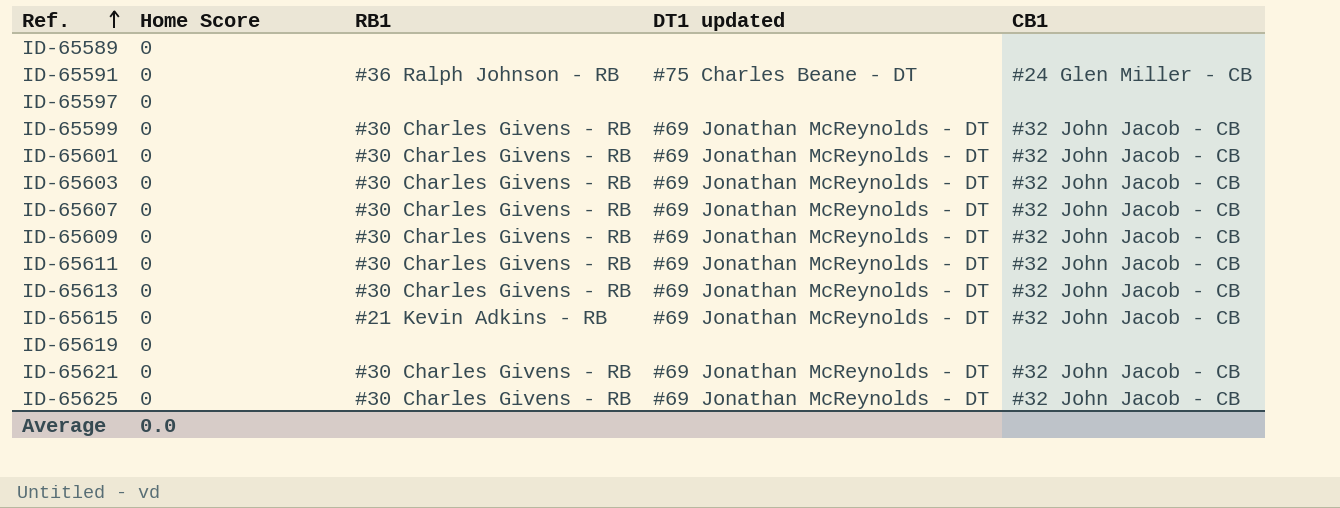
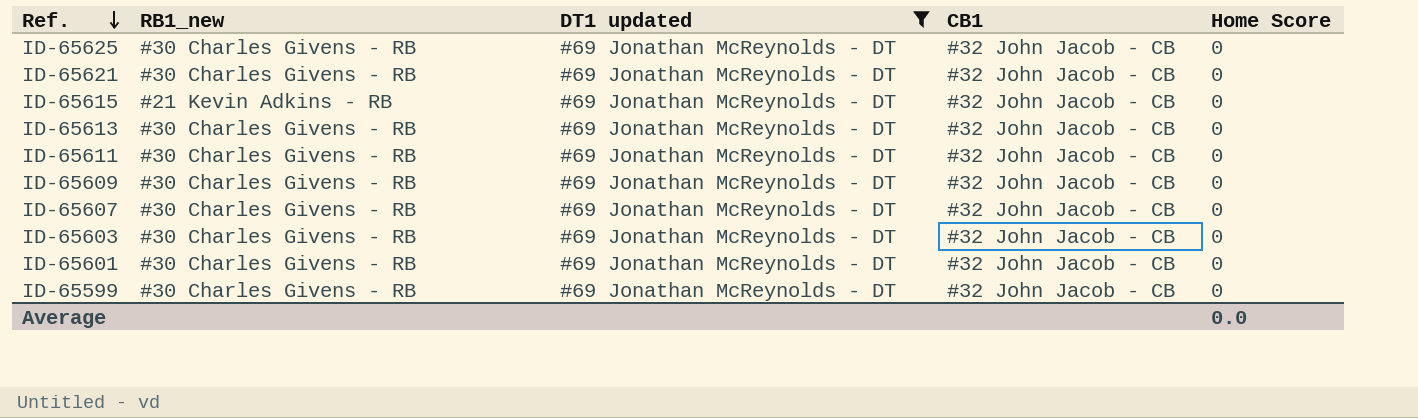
filter: none -> DT1 updated = #69 Jonathan McReynolds - DT
row order: Ref. ascending -> Ref. descending
column name: RB1 -> RB1_new
column Home Score | position: 2 -> 5

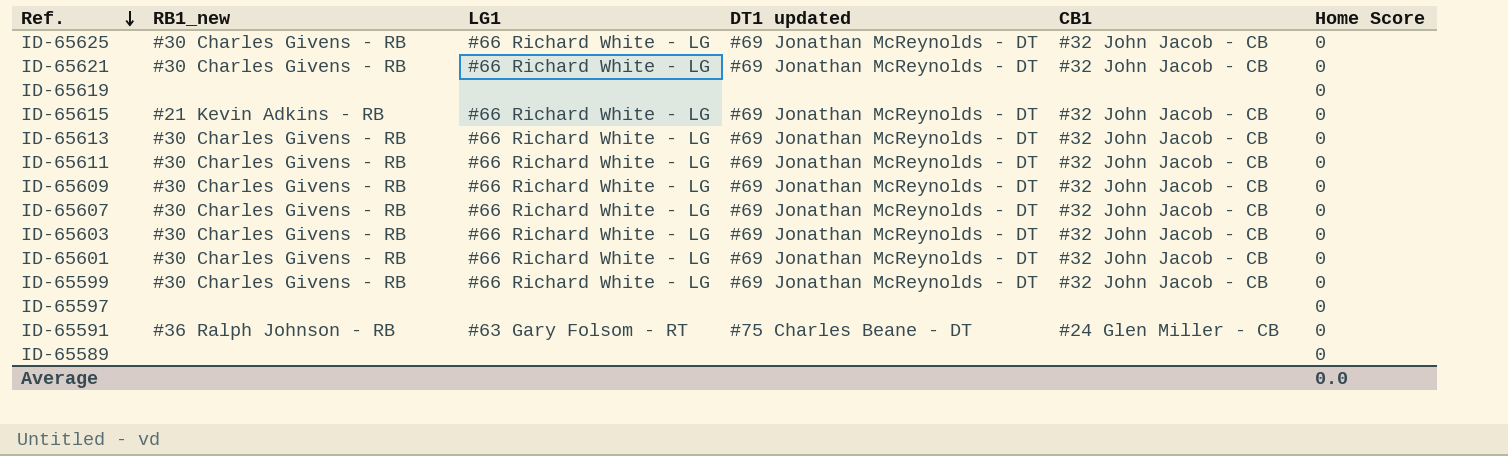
filter: DT1 updated = #69 Jonathan McReynolds - DT -> none
column LG1 | position: none -> 3

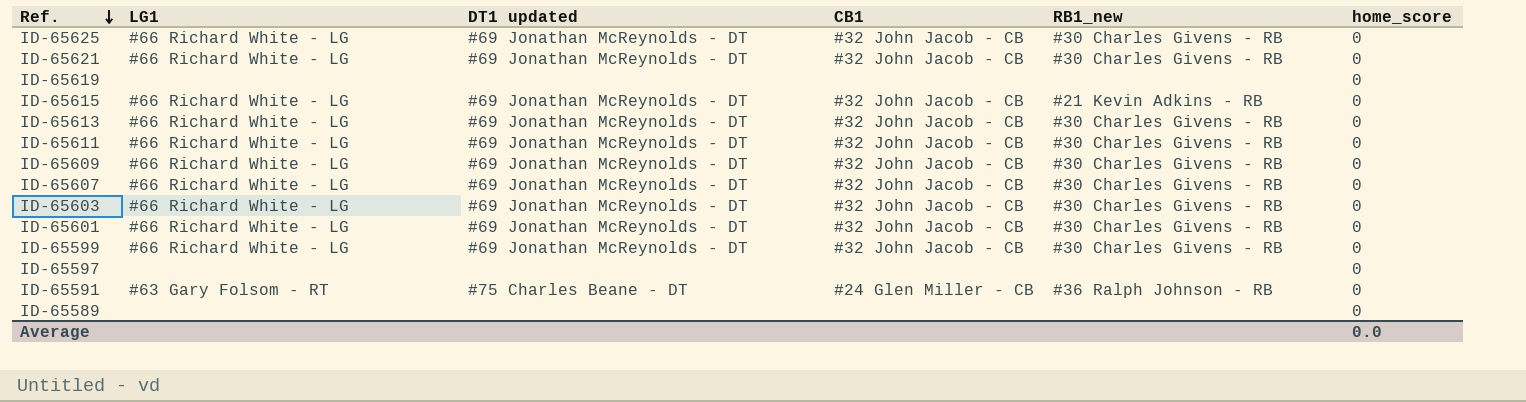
column RB1_new | position: 2 -> 5
column name: Home Score -> home_score

